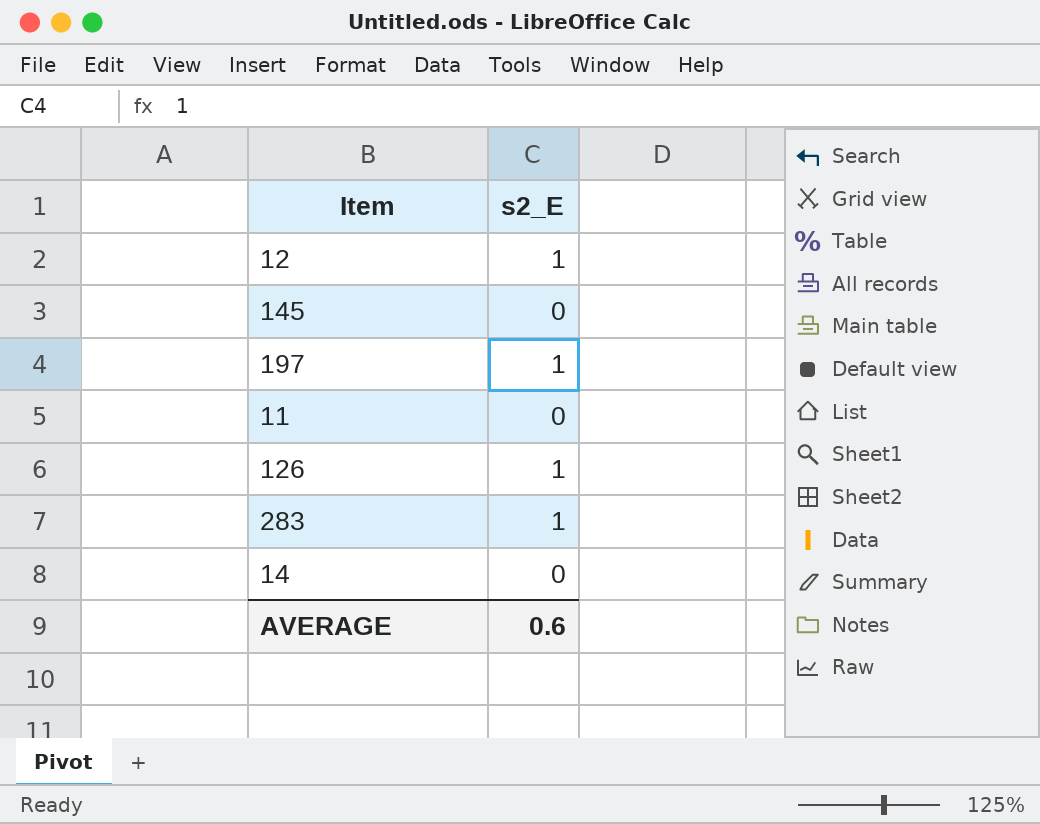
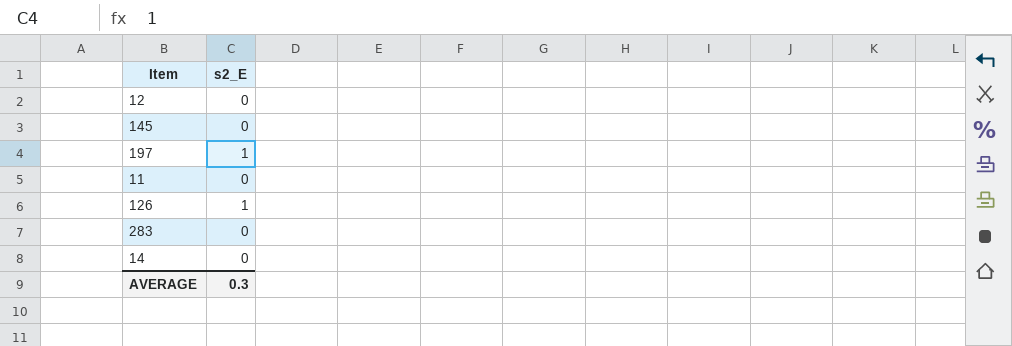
12 | s2_E: 1 -> 0
283 | s2_E: 1 -> 0
AVERAGE | s2_E: 0.6 -> 0.3

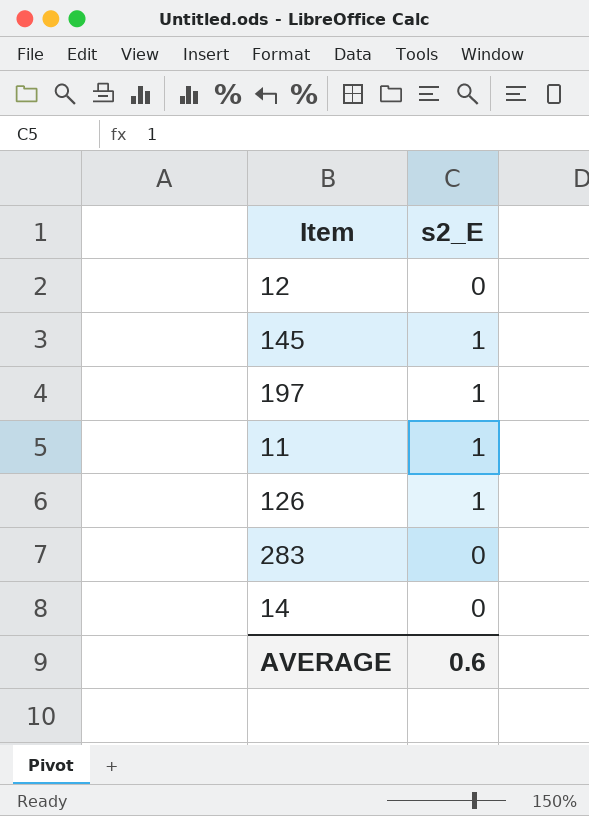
145 | s2_E: 0 -> 1
11 | s2_E: 0 -> 1
AVERAGE | s2_E: 0.3 -> 0.6

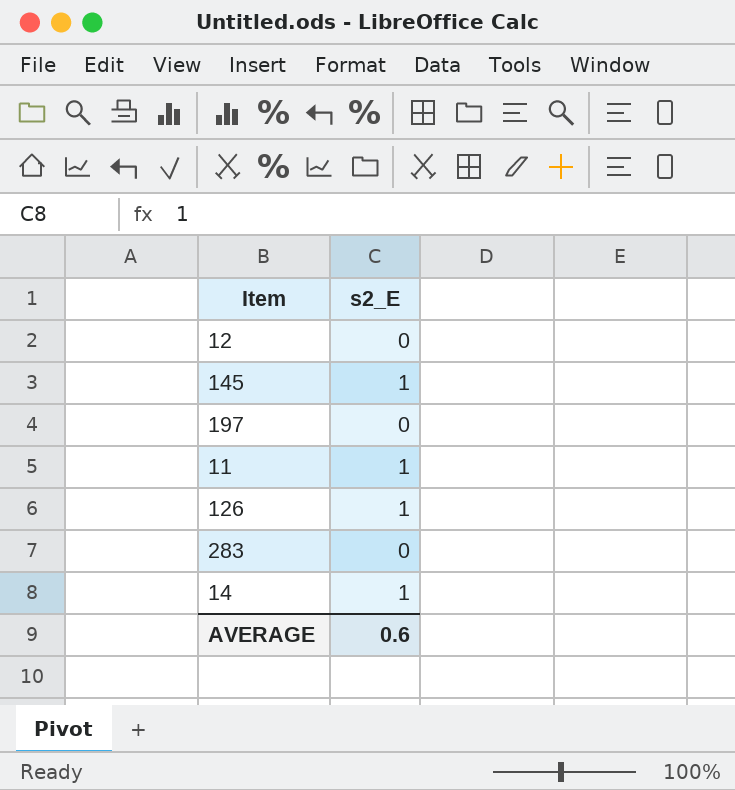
197 | s2_E: 1 -> 0
14 | s2_E: 0 -> 1

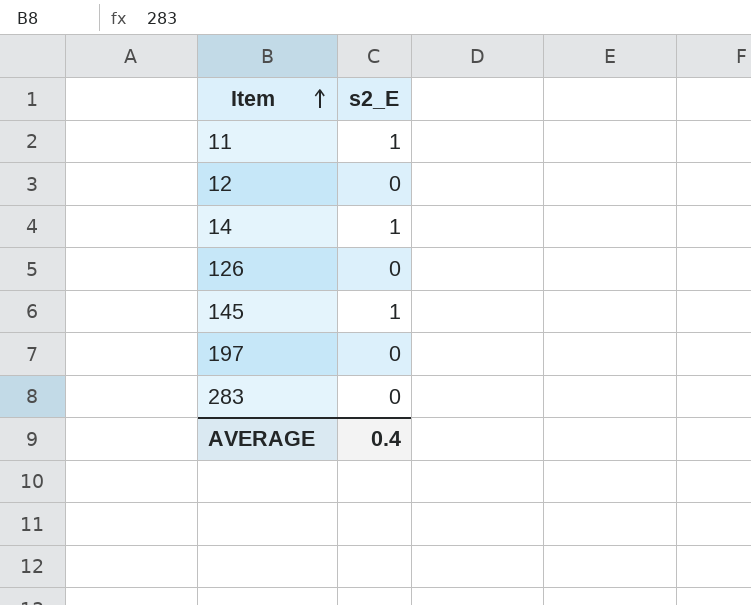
row order: none -> Item ascending
126 | s2_E: 1 -> 0
AVERAGE | s2_E: 0.6 -> 0.4

